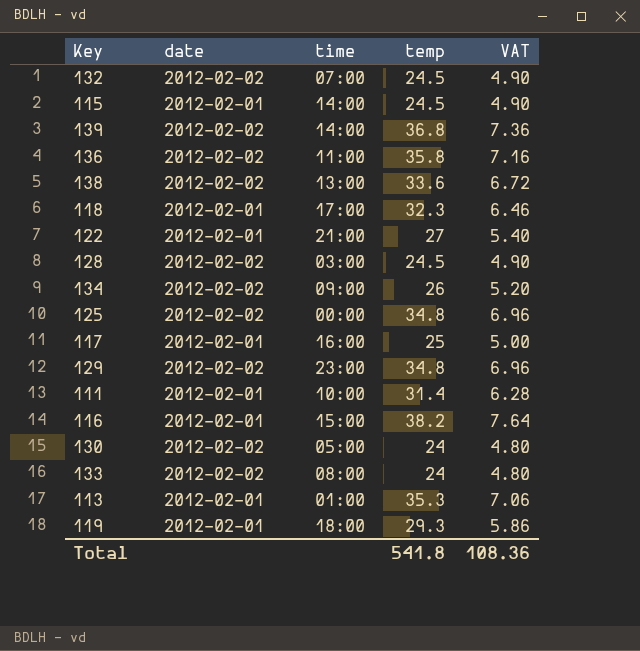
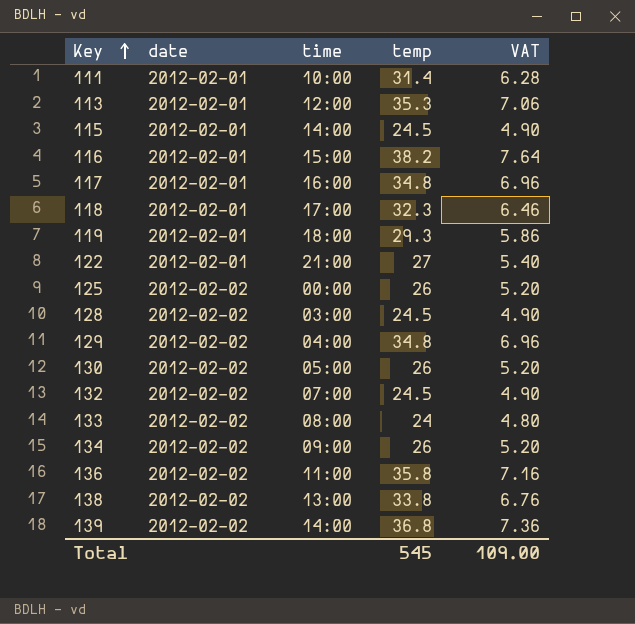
row order: none -> Key ascending
113 | time: 01:00 -> 12:00
117 | temp: 25 -> 34.8
117 | VAT: 5.00 -> 6.96
125 | temp: 34.8 -> 26
125 | VAT: 6.96 -> 5.20
129 | time: 23:00 -> 04:00
130 | temp: 24 -> 26
130 | VAT: 4.80 -> 5.20
138 | temp: 33.6 -> 33.8
138 | VAT: 6.72 -> 6.76
Total | temp: 541.8 -> 545
Total | VAT: 108.36 -> 109.00

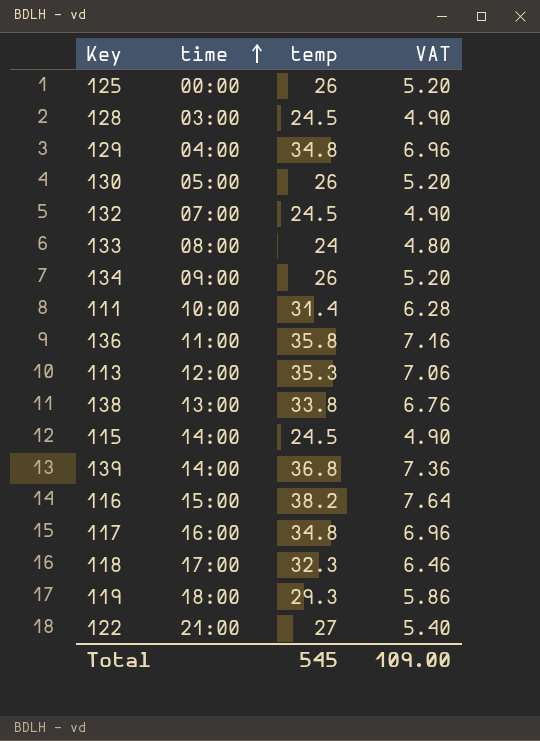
row order: Key ascending -> time ascending
column date | position: 2 -> none

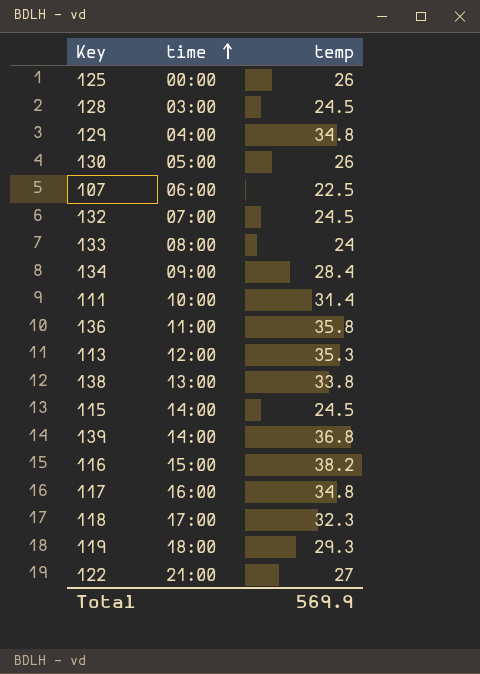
column VAT | formula: [temp] * 0.2 -> none
row 107: none -> 06:00 | 22.5
134 | temp: 26 -> 28.4
Total | temp: 545 -> 569.9

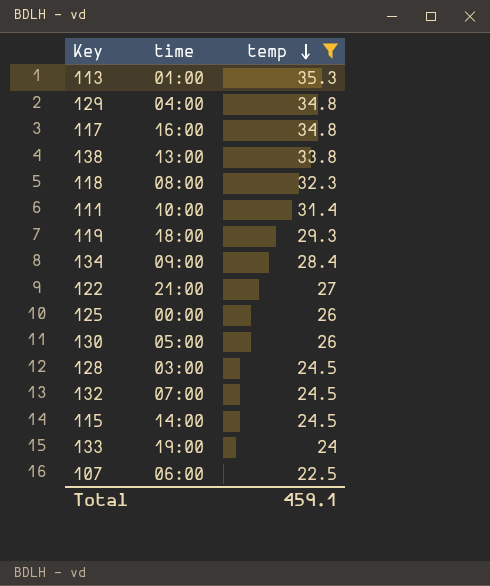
filter: none -> temp <= 35.3
row order: time ascending -> temp descending
113 | time: 12:00 -> 01:00
118 | time: 17:00 -> 08:00
133 | time: 08:00 -> 19:00
Total | temp: 569.9 -> 459.1

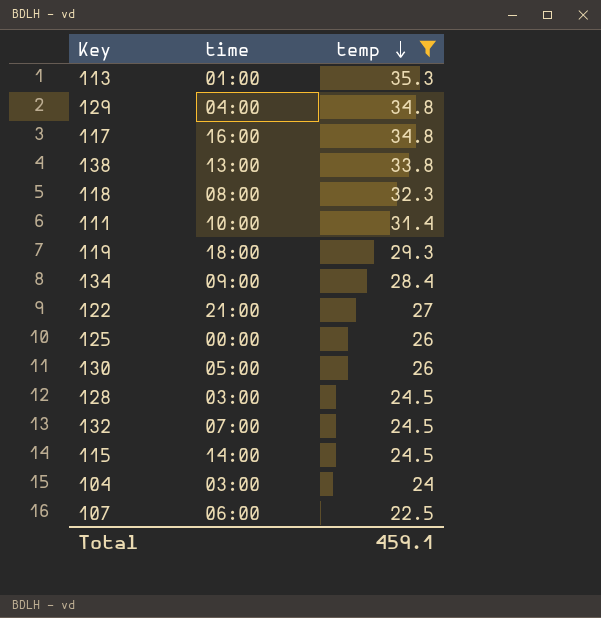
row 133: 19:00 | 24 -> none
row 104: none -> 03:00 | 24

